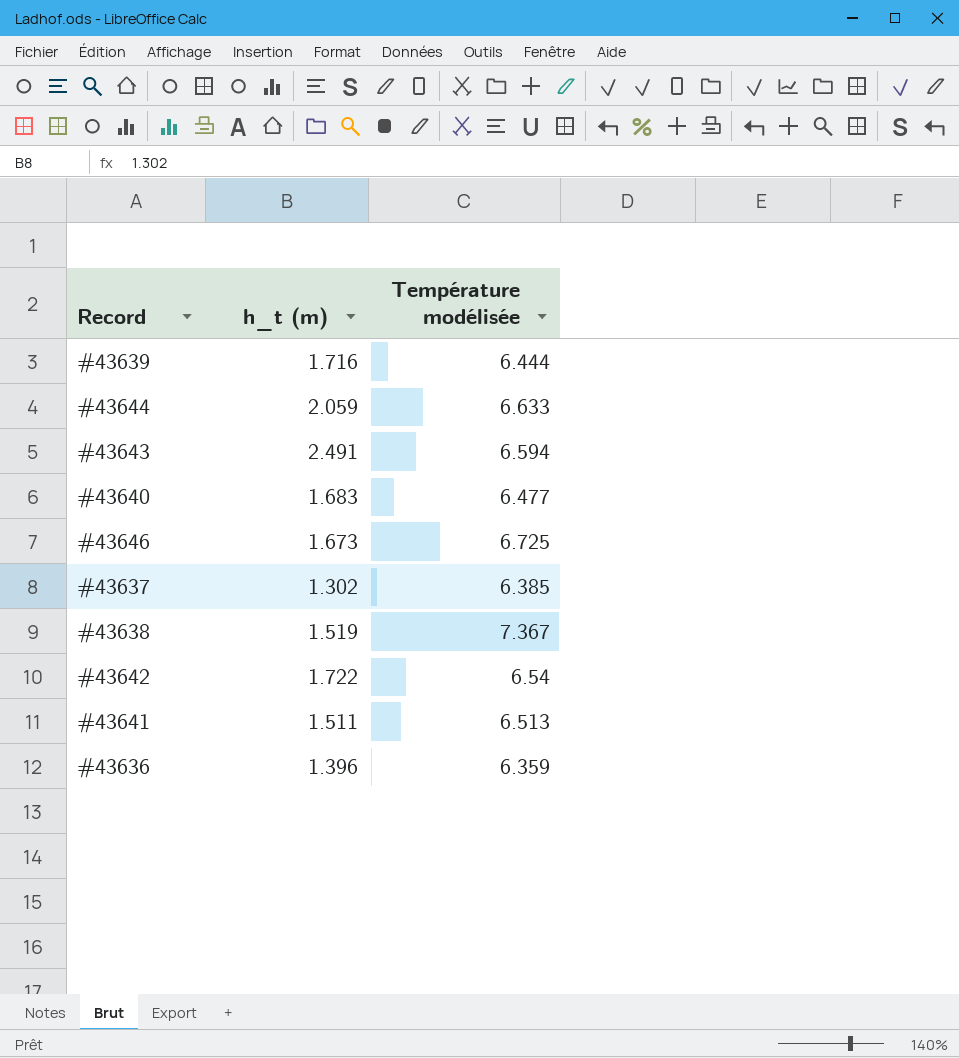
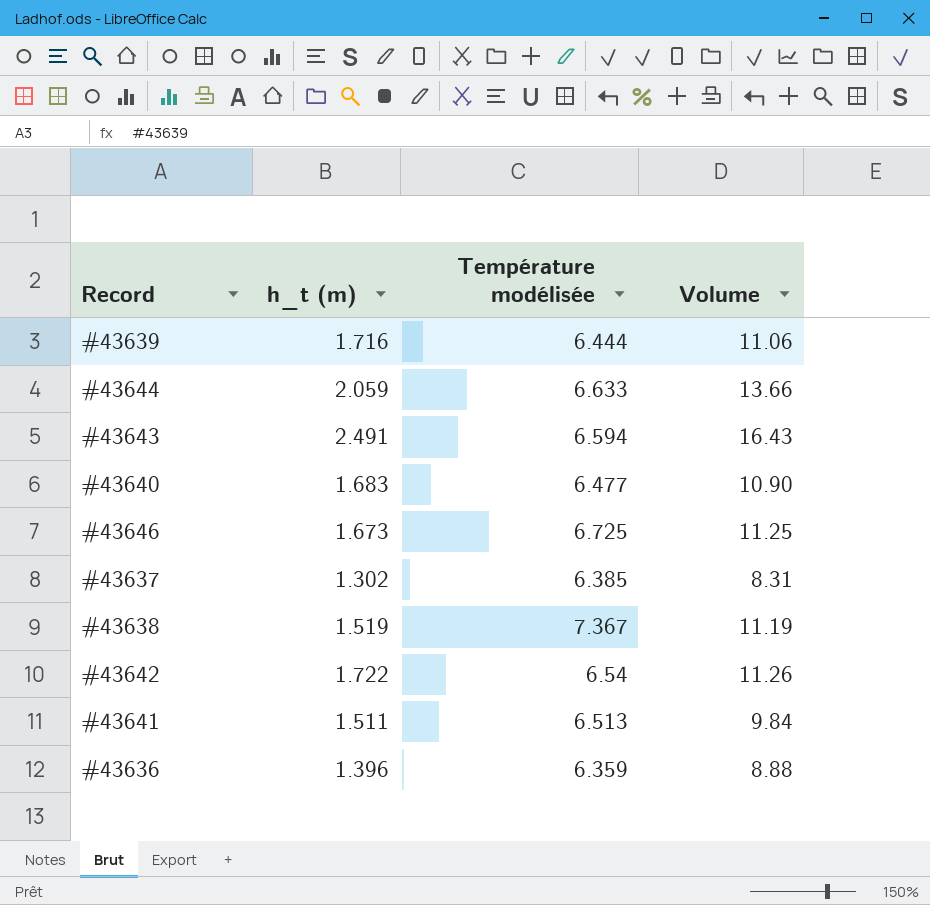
column Volume | formula: none -> [h_t (m)] * [Température modélisée]

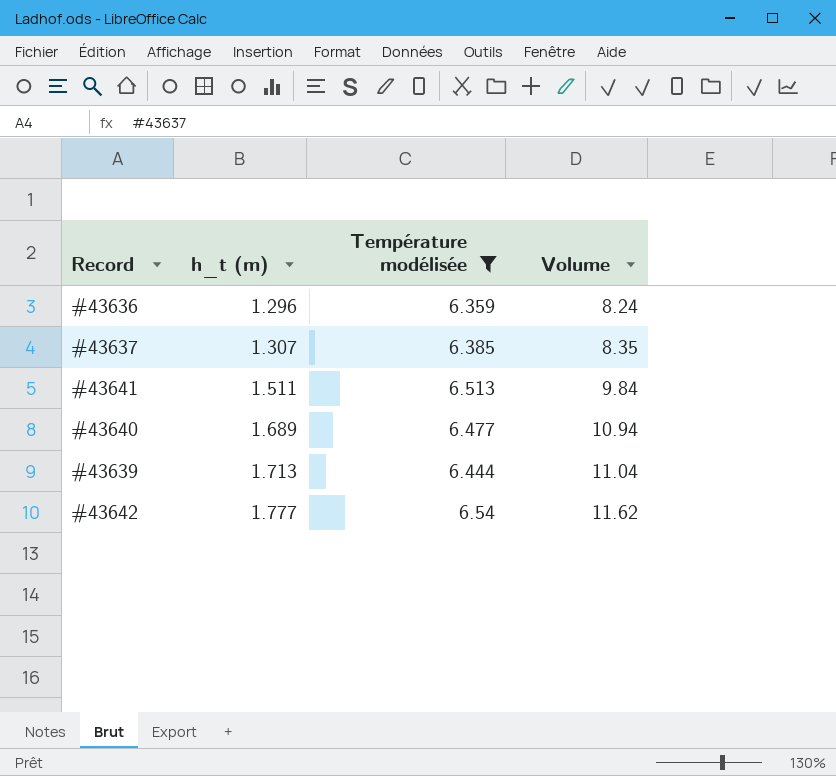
filter: none -> Température modélisée <= 6.54
row order: none -> h_t (m) ascending
#43636 | h_t (m): 1.396 -> 1.296
#43636 | Volume: 8.88 -> 8.24
#43637 | h_t (m): 1.302 -> 1.307
#43637 | Volume: 8.31 -> 8.35
#43640 | h_t (m): 1.683 -> 1.689
#43640 | Volume: 10.90 -> 10.94
#43639 | h_t (m): 1.716 -> 1.713
#43639 | Volume: 11.06 -> 11.04
#43642 | h_t (m): 1.722 -> 1.777
#43642 | Volume: 11.26 -> 11.62

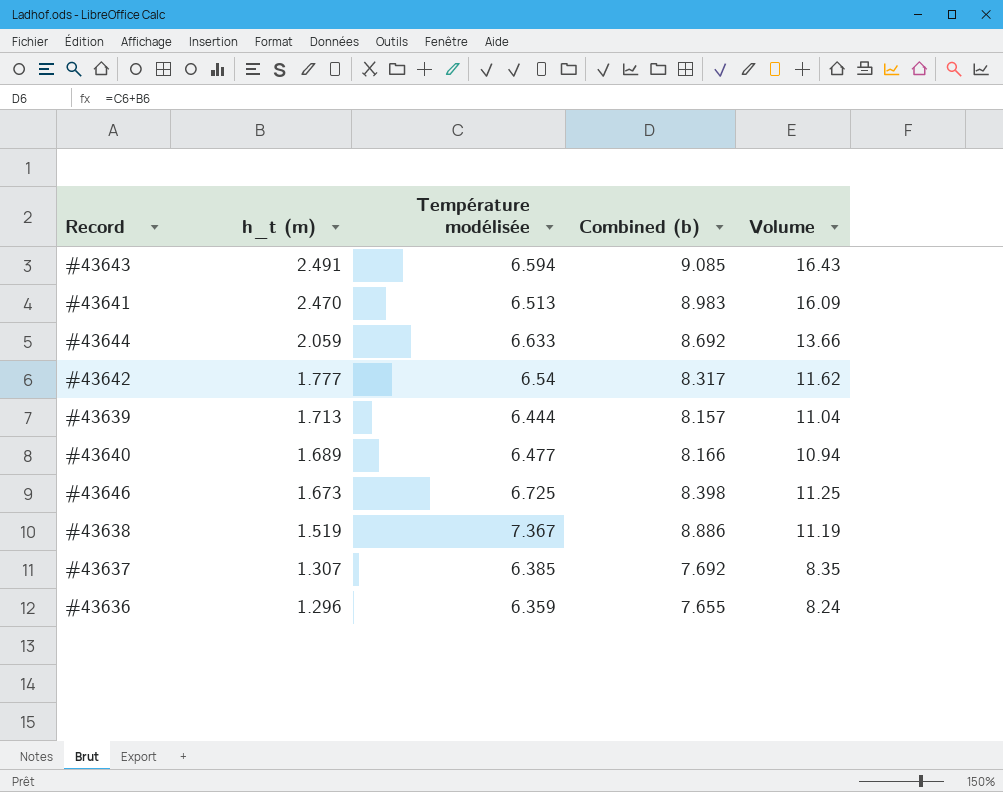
filter: Température modélisée <= 6.54 -> none
row order: h_t (m) ascending -> h_t (m) descending
column Combined (b) | formula: none -> [h_t (m)] + [Température modélisée]
#43641 | h_t (m): 1.511 -> 2.470
#43641 | Volume: 9.84 -> 16.09

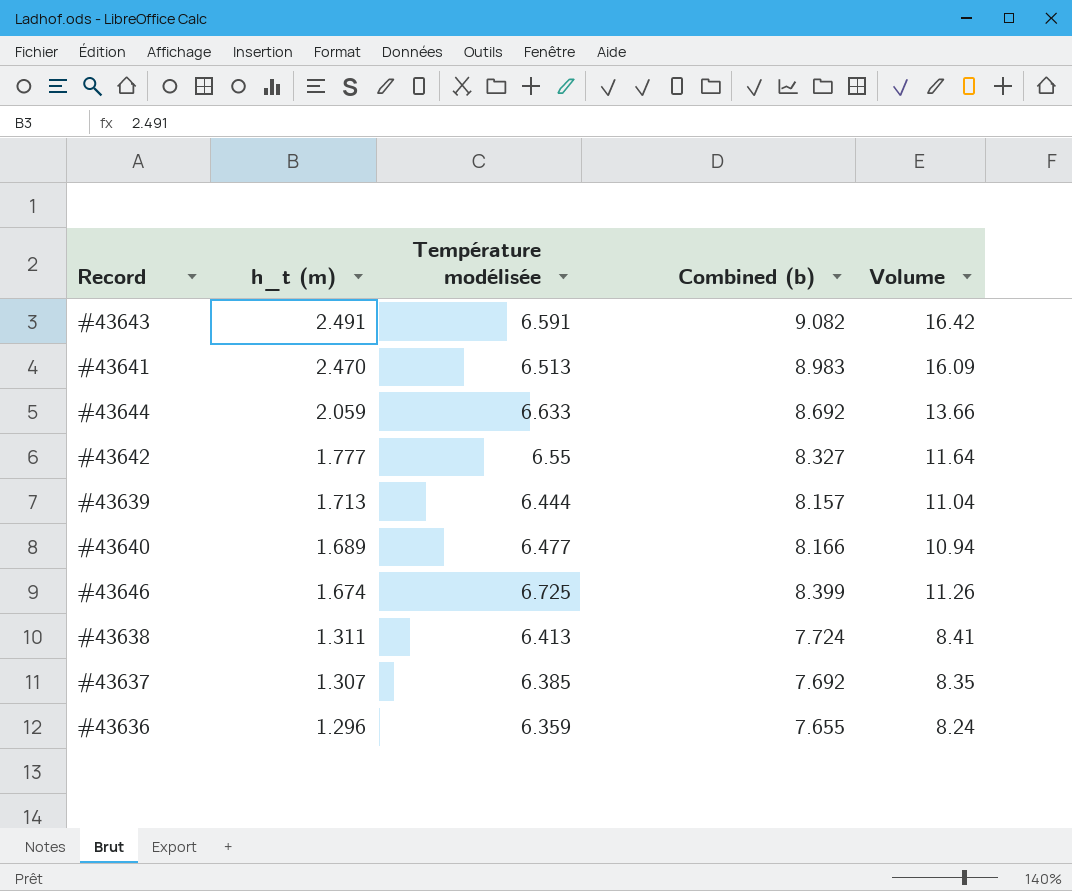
#43643 | Température modélisée: 6.594 -> 6.591
#43643 | Combined (b): 9.085 -> 9.082
#43643 | Volume: 16.43 -> 16.42
#43642 | Température modélisée: 6.54 -> 6.55
#43642 | Combined (b): 8.317 -> 8.327
#43642 | Volume: 11.62 -> 11.64
#43646 | h_t (m): 1.673 -> 1.674
#43646 | Combined (b): 8.398 -> 8.399
#43646 | Volume: 11.25 -> 11.26
#43638 | h_t (m): 1.519 -> 1.311
#43638 | Température modélisée: 7.367 -> 6.413
#43638 | Combined (b): 8.886 -> 7.724
#43638 | Volume: 11.19 -> 8.41

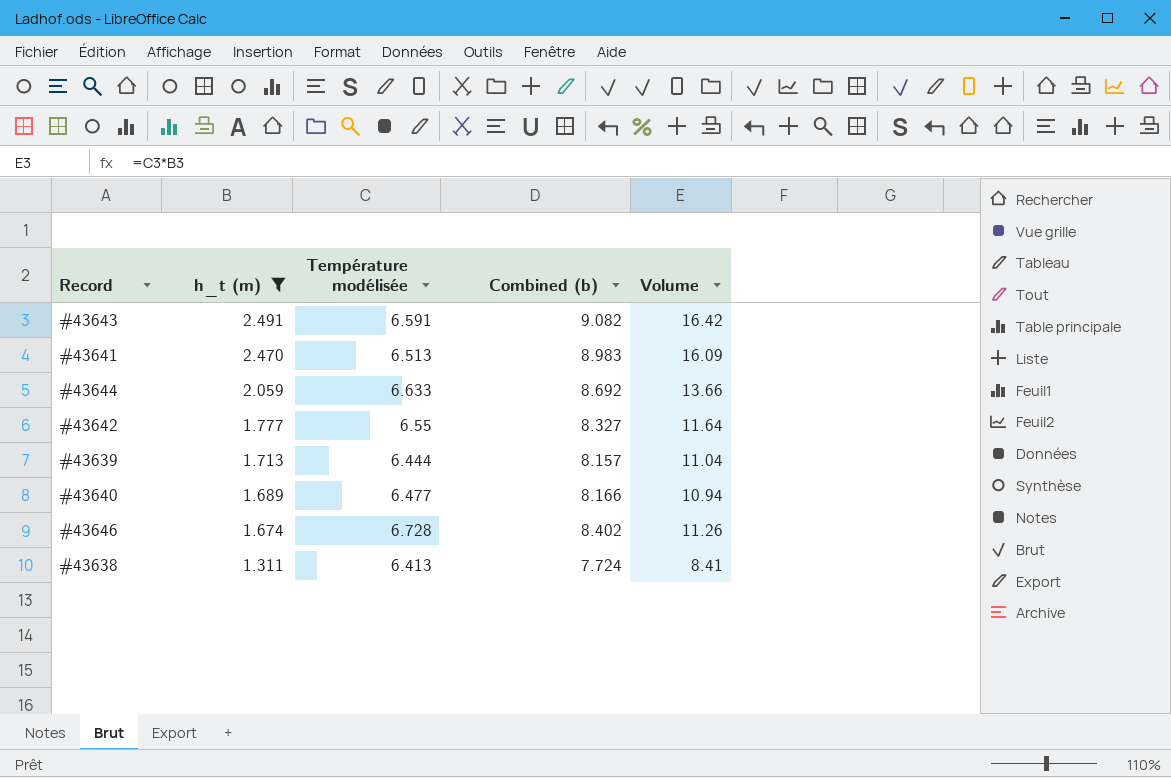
filter: none -> h_t (m) >= 1.311
#43646 | Température modélisée: 6.725 -> 6.728
#43646 | Combined (b): 8.399 -> 8.402

